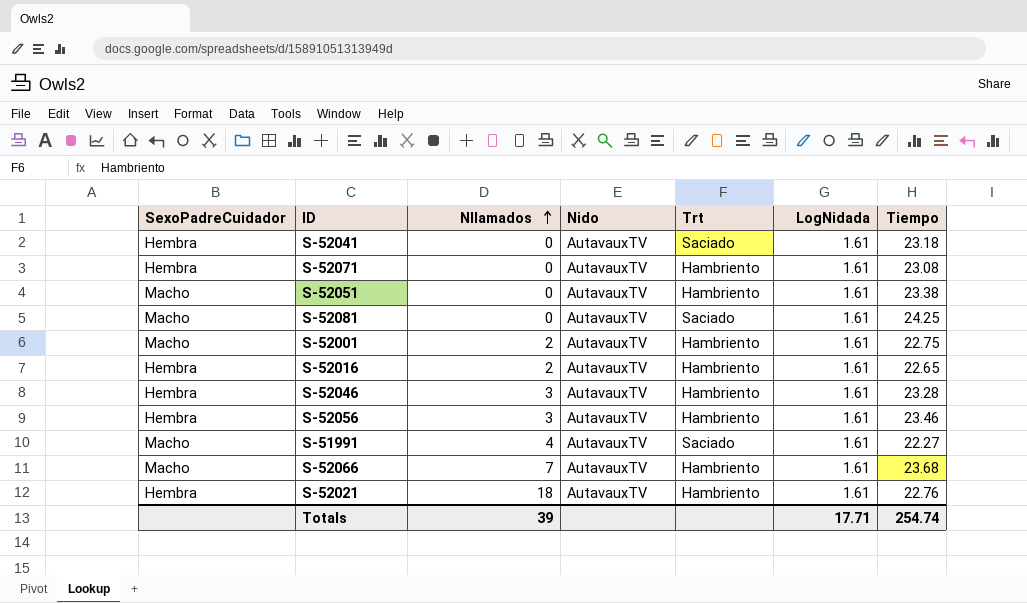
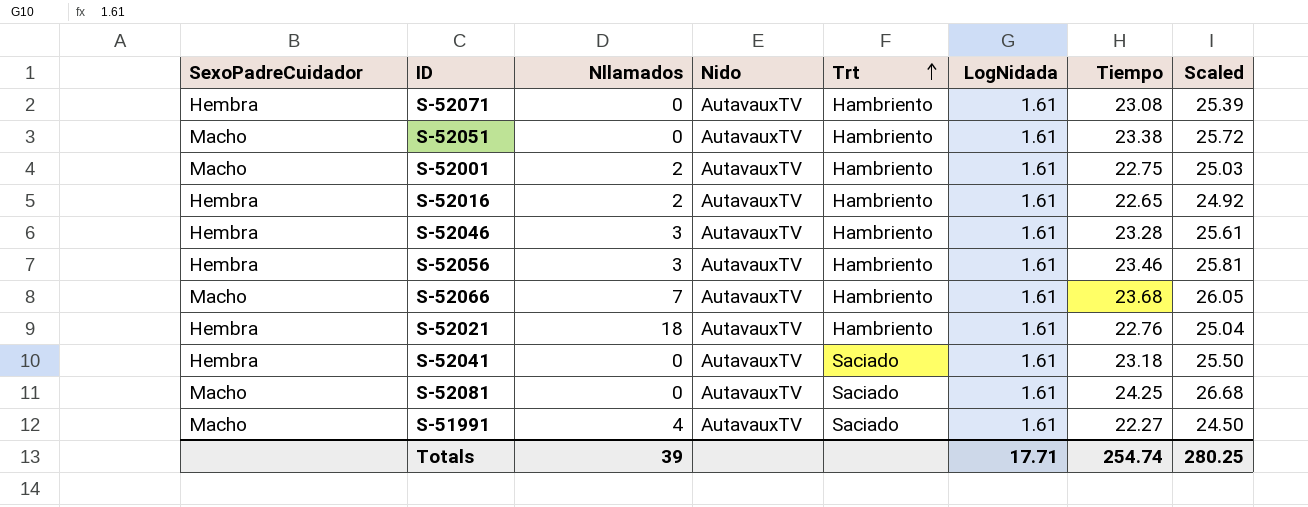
row order: Nllamados ascending -> Trt ascending
column Scaled | formula: none -> [Tiempo] * 1.1

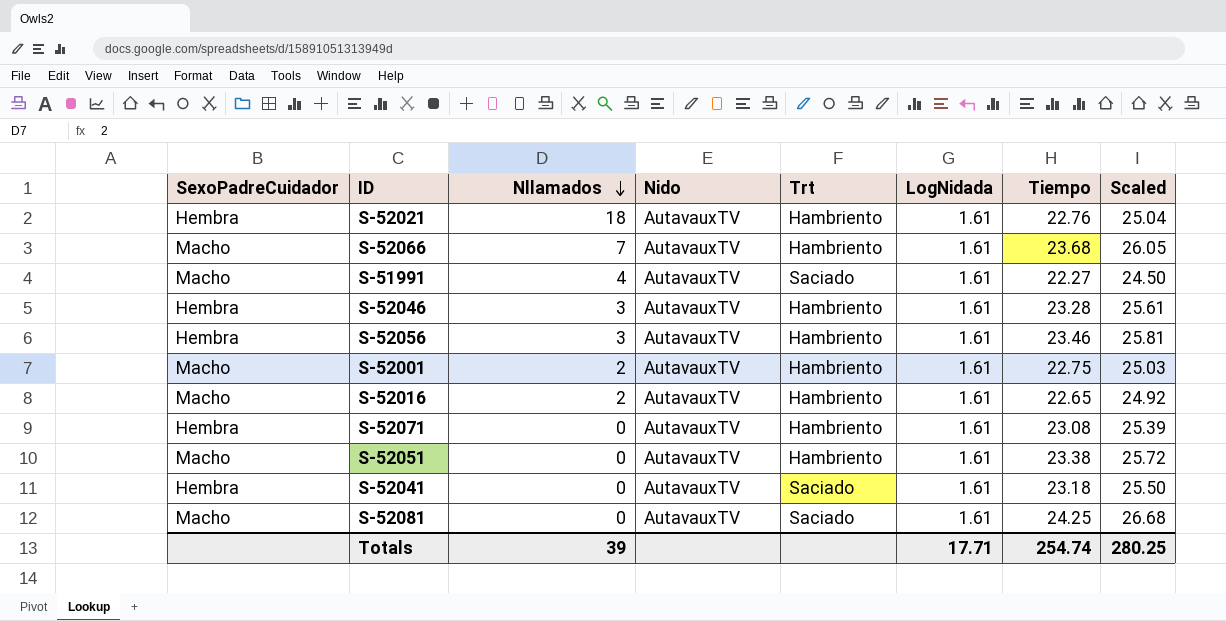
row order: Trt ascending -> Nllamados descending
S-52016 | SexoPadreCuidador: Hembra -> Macho

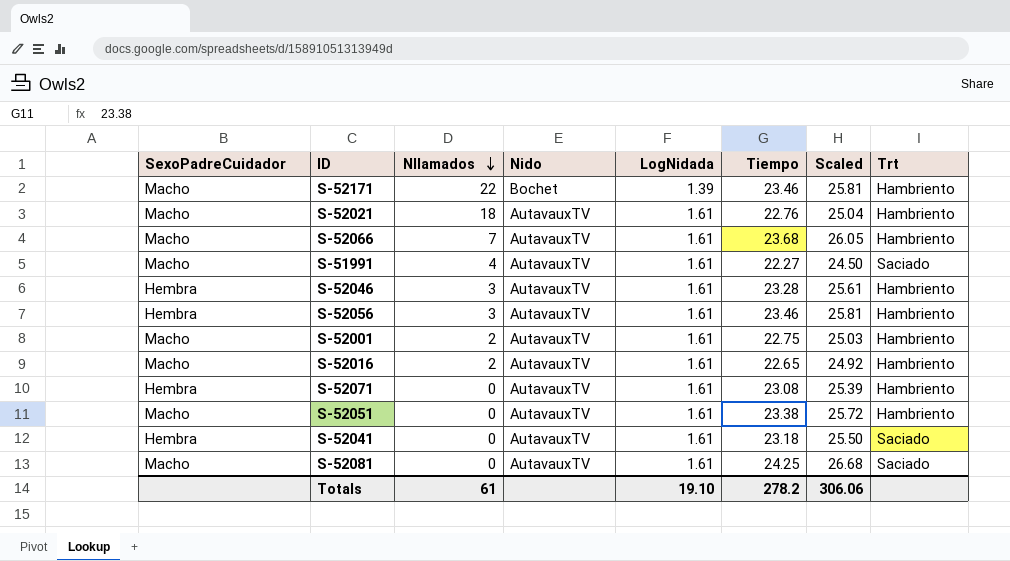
column Trt | position: 5 -> 8
row S-52171: none -> Macho | 22 | Bochet | 1.39 | 23.46 | 25.81 | Hambriento
S-52021 | SexoPadreCuidador: Hembra -> Macho
Totals | Nllamados: 39 -> 61
Totals | LogNidada: 17.71 -> 19.10
Totals | Tiempo: 254.74 -> 278.2
Totals | Scaled: 280.25 -> 306.06

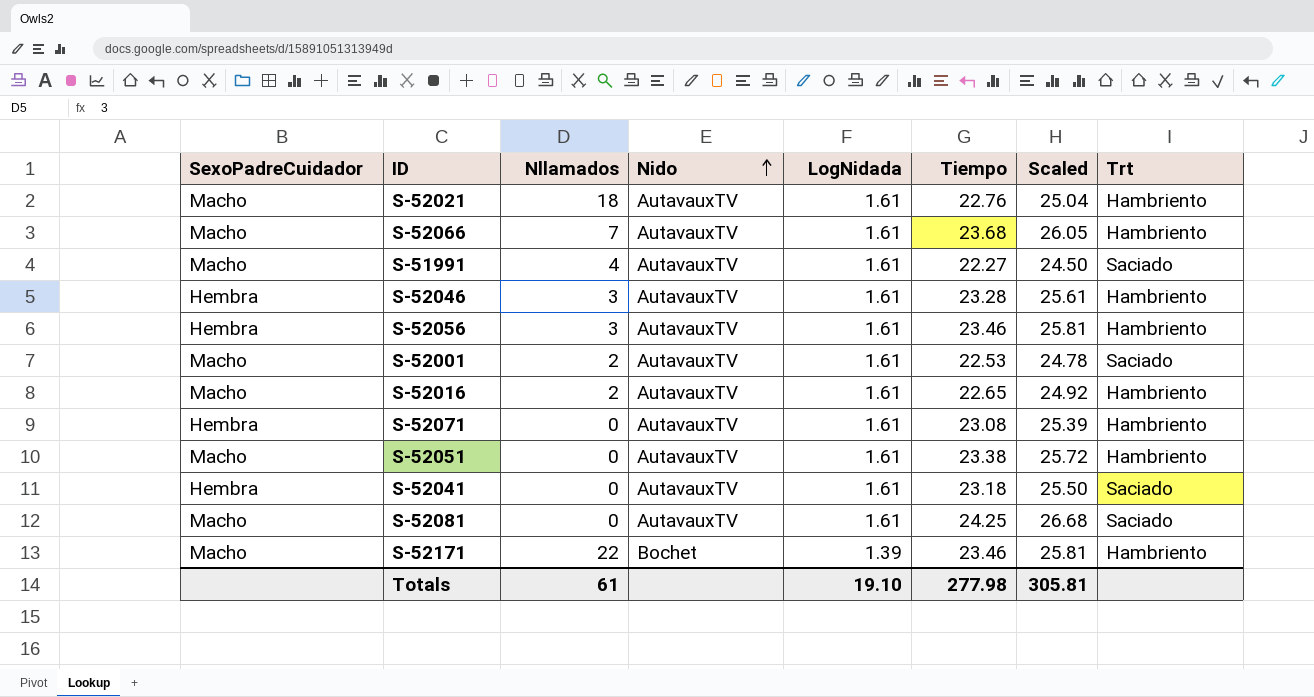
row order: Nllamados descending -> Nido ascending
S-52001 | Tiempo: 22.75 -> 22.53
S-52001 | Scaled: 25.03 -> 24.78
S-52001 | Trt: Hambriento -> Saciado
Totals | Tiempo: 278.2 -> 277.98
Totals | Scaled: 306.06 -> 305.81

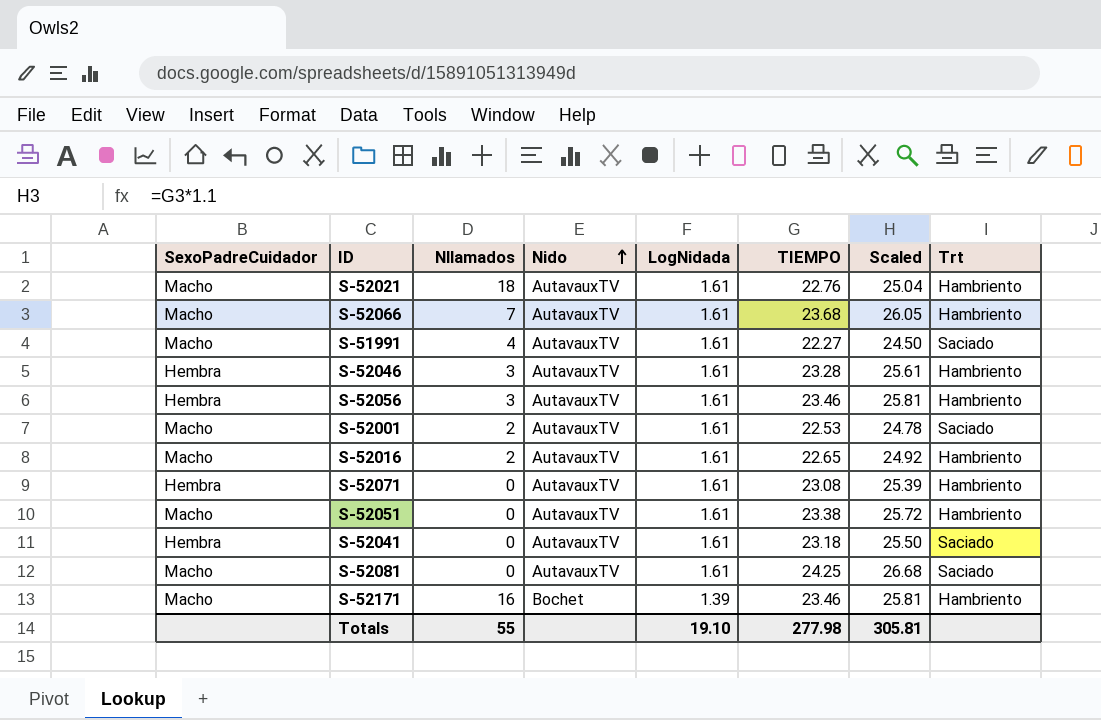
column name: Tiempo -> TIEMPO
S-52171 | Nllamados: 22 -> 16
Totals | Nllamados: 61 -> 55

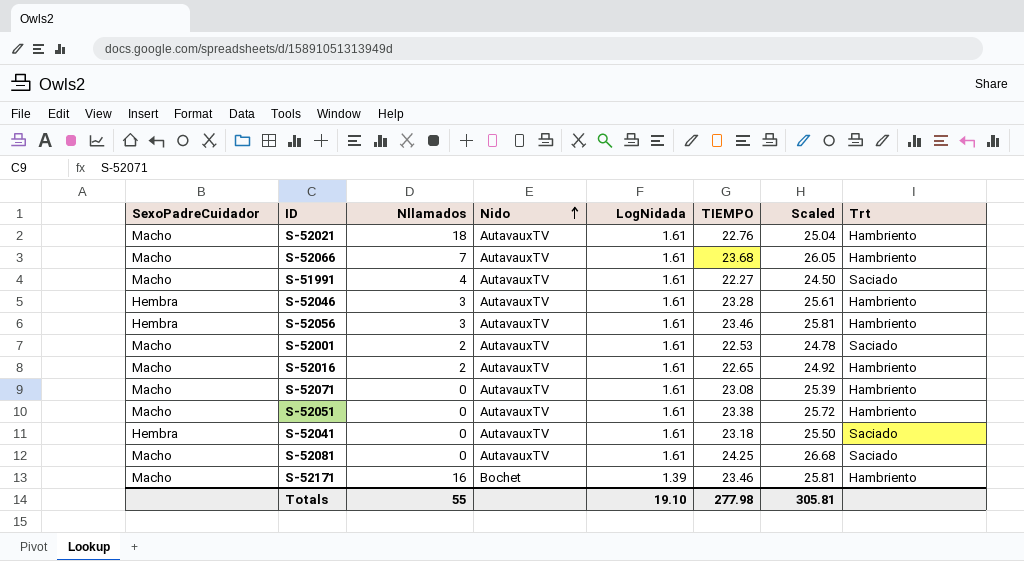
S-52071 | SexoPadreCuidador: Hembra -> Macho

